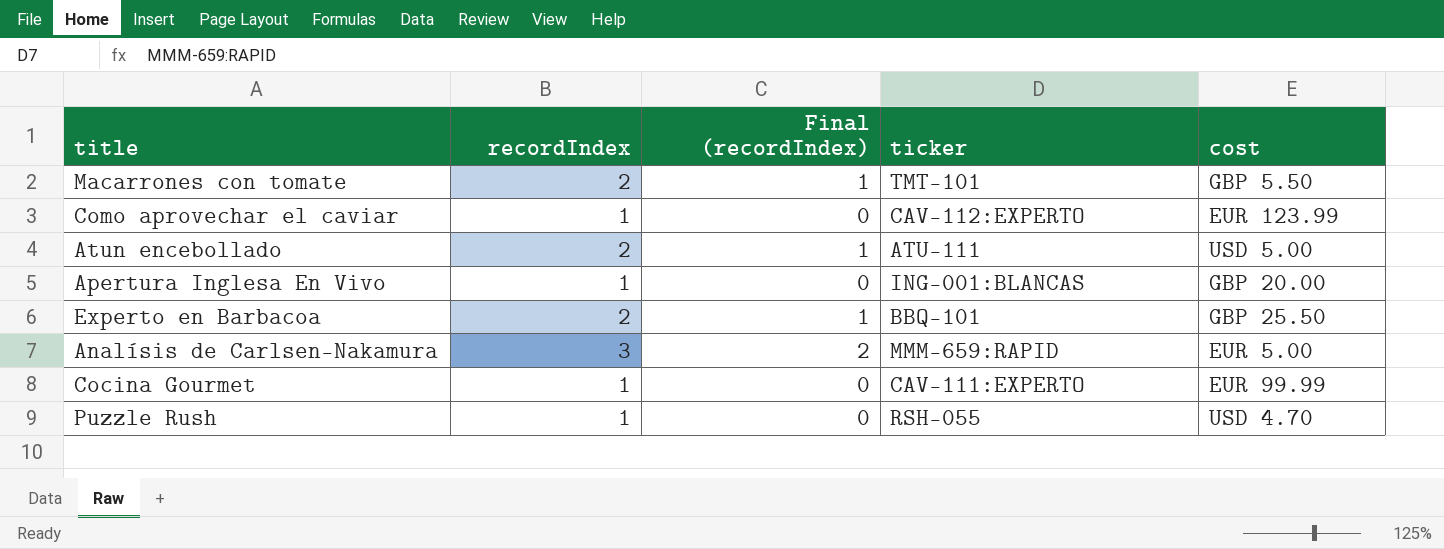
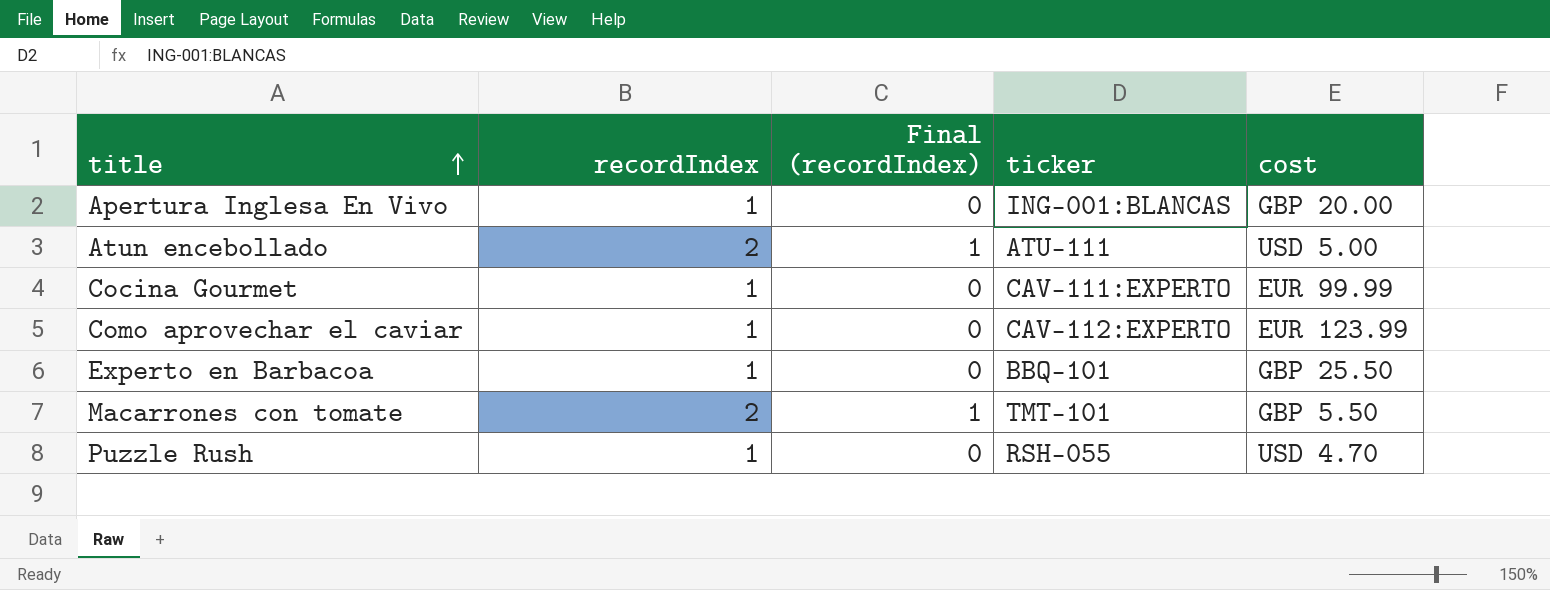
row order: none -> title ascending
row Analísis de Carlsen-Nakamura: 3 | 2 | MMM-659:RAPID | EUR 5.00 -> none
Experto en Barbacoa | recordIndex: 2 -> 1
Experto en Barbacoa | Final (recordIndex): 1 -> 0

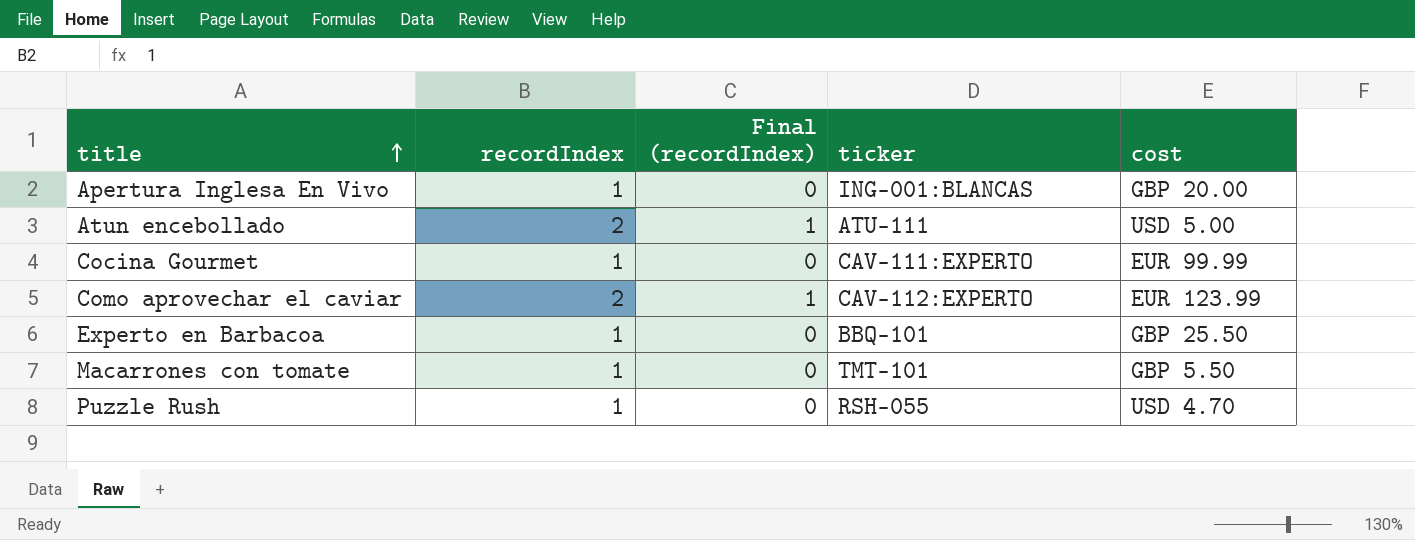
Como aprovechar el caviar | recordIndex: 1 -> 2
Como aprovechar el caviar | Final (recordIndex): 0 -> 1
Macarrones con tomate | recordIndex: 2 -> 1
Macarrones con tomate | Final (recordIndex): 1 -> 0

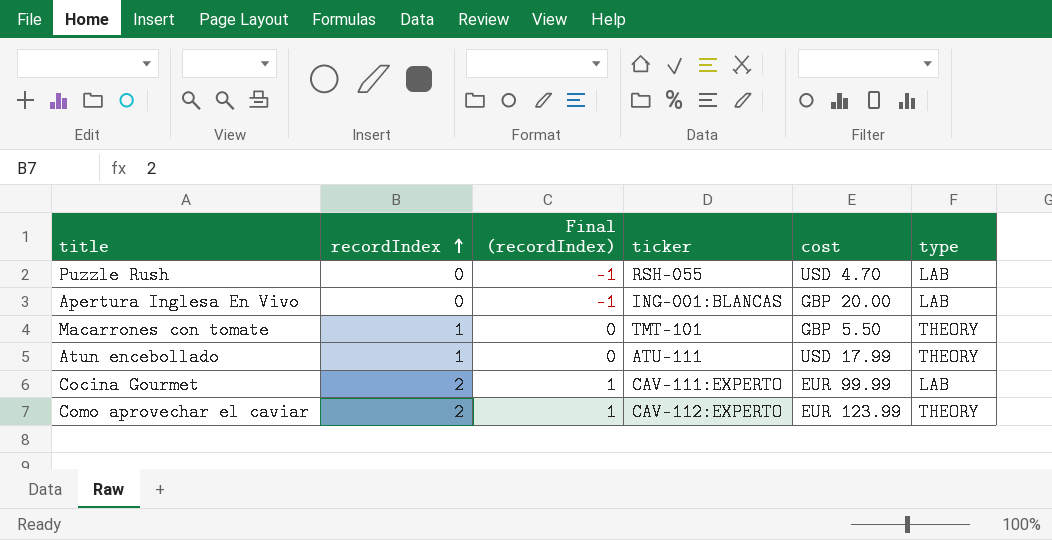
row order: title ascending -> recordIndex ascending
column type | position: none -> 6
row Experto en Barbacoa: 1 | 0 | BBQ-101 | GBP 25.50 -> none
Puzzle Rush | recordIndex: 1 -> 0
Puzzle Rush | Final (recordIndex): 0 -> -1
Apertura Inglesa En Vivo | recordIndex: 1 -> 0
Apertura Inglesa En Vivo | Final (recordIndex): 0 -> -1
Atun encebollado | recordIndex: 2 -> 1
Atun encebollado | Final (recordIndex): 1 -> 0
Atun encebollado | cost: USD 5.00 -> USD 17.99
Cocina Gourmet | recordIndex: 1 -> 2
Cocina Gourmet | Final (recordIndex): 0 -> 1

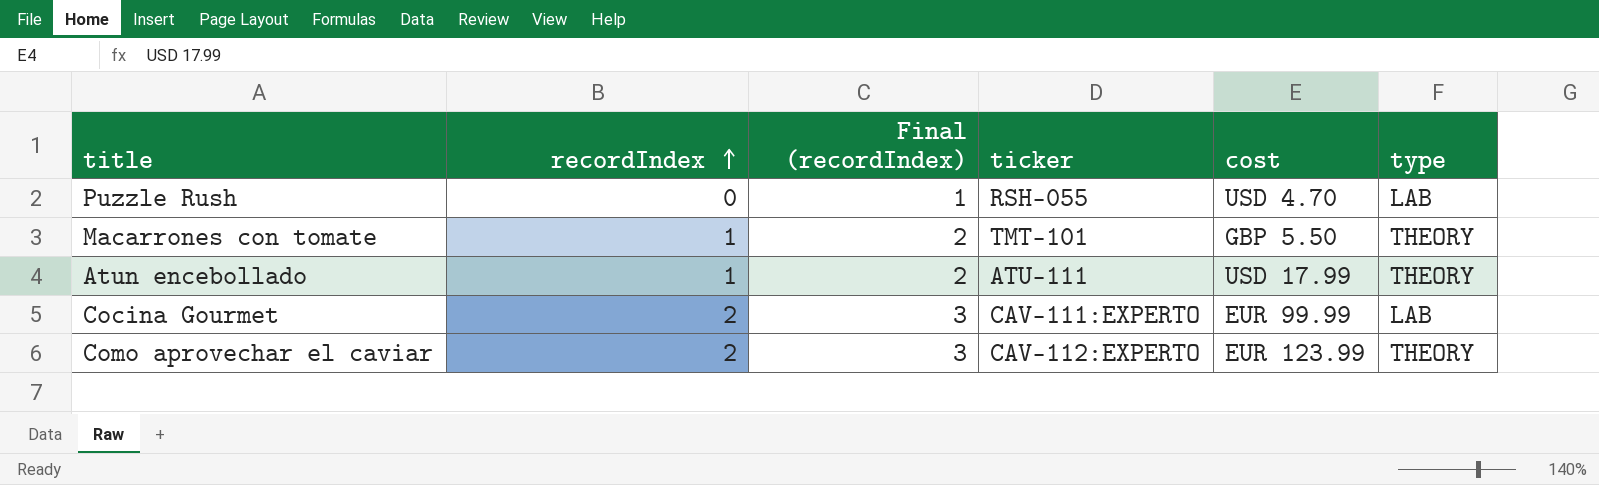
column Final (recordIndex) | formula: [recordIndex] - 1 -> [recordIndex] + 1
row Apertura Inglesa En Vivo: 0 | -1 | ING-001:BLANCAS | GBP 20.00 | LAB -> none

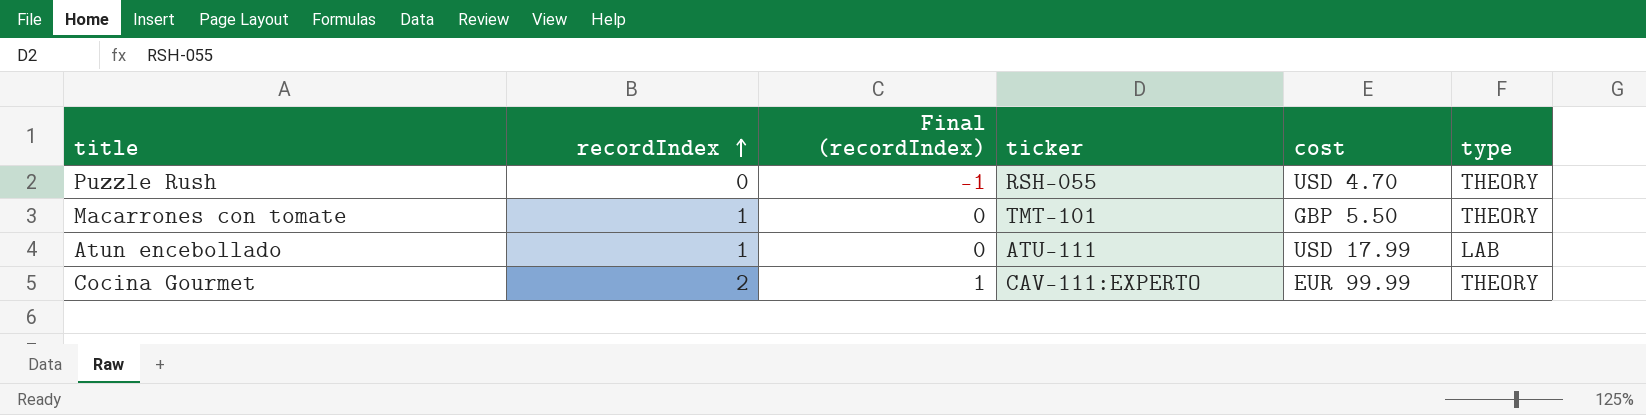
column Final (recordIndex) | formula: [recordIndex] + 1 -> [recordIndex] - 1
row Como aprovechar el caviar: 2 | 3 | CAV-112:EXPERTO | EUR 123.99 | THEORY -> none
Puzzle Rush | type: LAB -> THEORY
Atun encebollado | type: THEORY -> LAB
Cocina Gourmet | type: LAB -> THEORY

